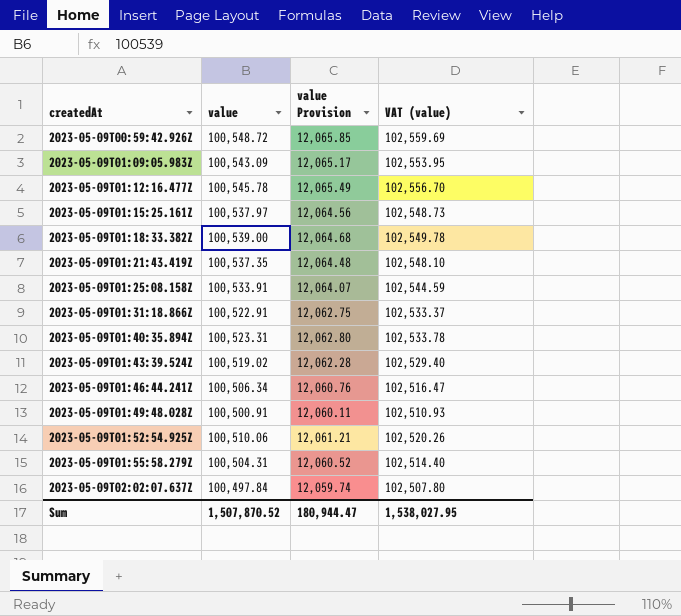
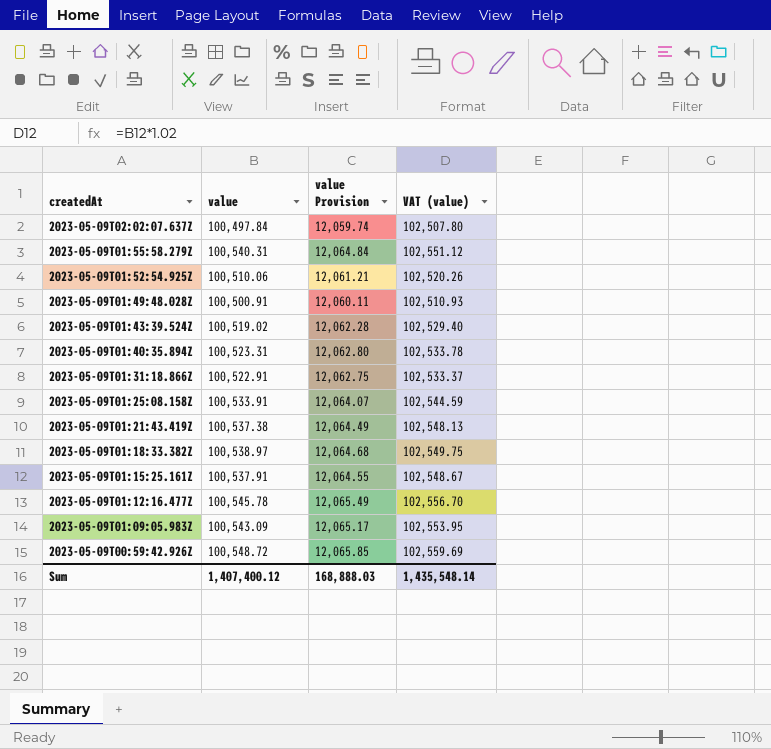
row order: createdAt ascending -> createdAt descending
row 2023-05-09T01:46:44.241Z: 100,506.34 | 12,060.76 | 102,516.47 -> none
2023-05-09T01:55:58.279Z | value: 100,504.31 -> 100,540.31
2023-05-09T01:55:58.279Z | value Provision: 12,060.52 -> 12,064.84
2023-05-09T01:55:58.279Z | VAT (value): 102,514.40 -> 102,551.12
2023-05-09T01:21:43.419Z | value: 100,537.35 -> 100,537.38
2023-05-09T01:21:43.419Z | value Provision: 12,064.48 -> 12,064.49
2023-05-09T01:21:43.419Z | VAT (value): 102,548.10 -> 102,548.13
2023-05-09T01:18:33.382Z | value: 100,539.00 -> 100,538.97
2023-05-09T01:18:33.382Z | VAT (value): 102,549.78 -> 102,549.75
2023-05-09T01:15:25.161Z | value: 100,537.97 -> 100,537.91
2023-05-09T01:15:25.161Z | value Provision: 12,064.56 -> 12,064.55
2023-05-09T01:15:25.161Z | VAT (value): 102,548.73 -> 102,548.67
Sum | value: 1,507,870.52 -> 1,407,400.12
Sum | value Provision: 180,944.47 -> 168,888.03
Sum | VAT (value): 1,538,027.95 -> 1,435,548.14

